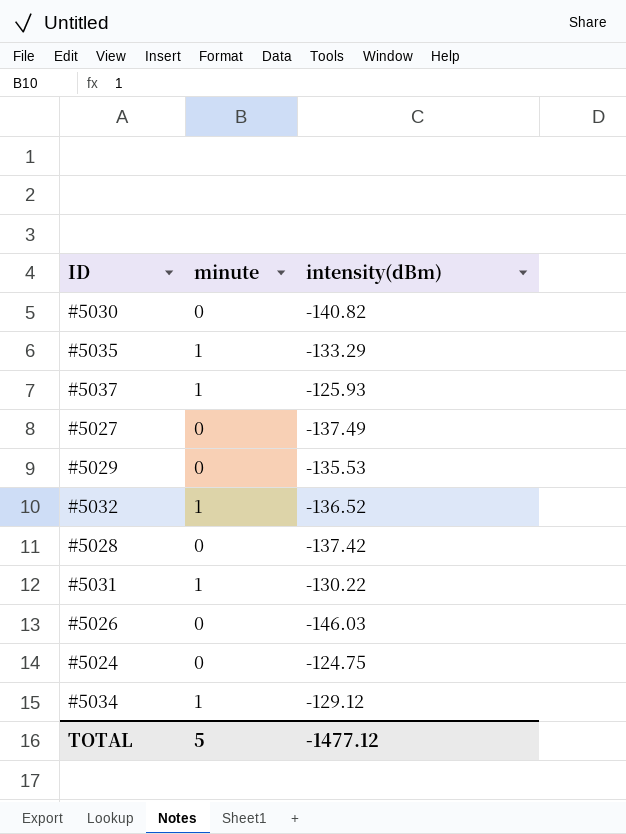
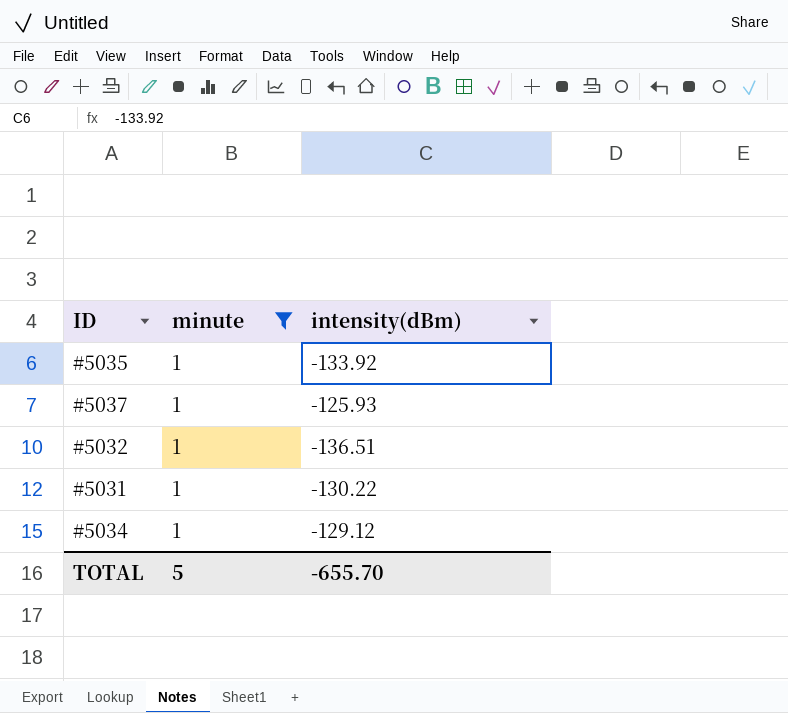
filter: none -> minute = 1
#5035 | intensity(dBm): -133.29 -> -133.92
#5032 | intensity(dBm): -136.52 -> -136.51
TOTAL | intensity(dBm): -1477.12 -> -655.70

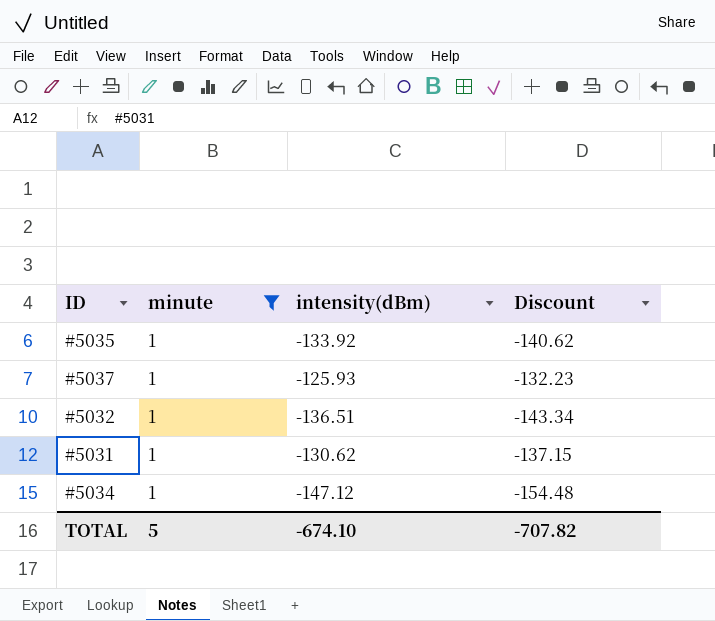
column Discount | formula: none -> [intensity(dBm)] * 1.05
#5031 | intensity(dBm): -130.22 -> -130.62
#5034 | intensity(dBm): -129.12 -> -147.12
TOTAL | intensity(dBm): -655.70 -> -674.10

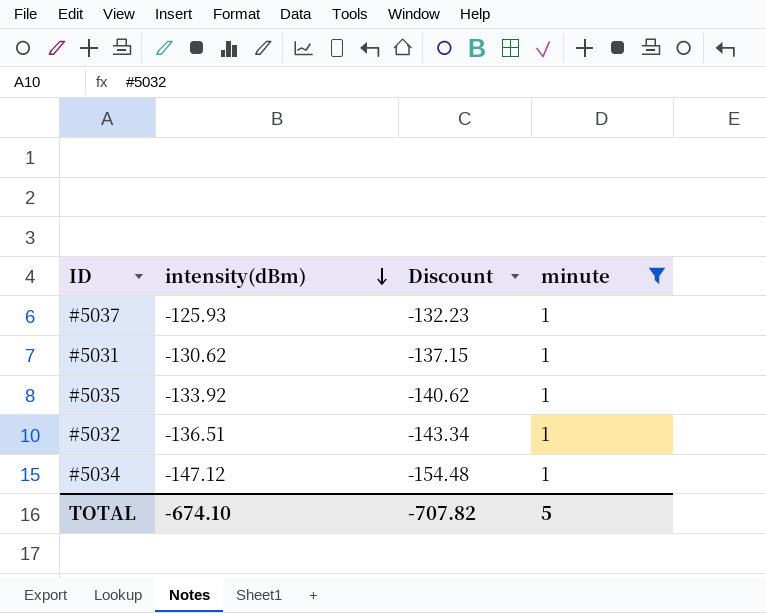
row order: none -> intensity(dBm) descending
column minute | position: 2 -> 4

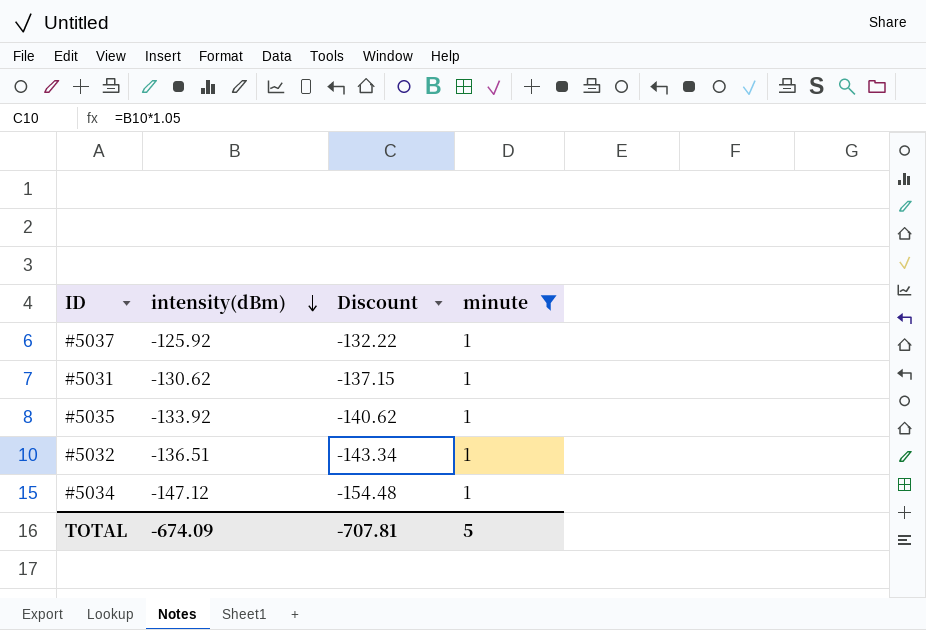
#5037 | intensity(dBm): -125.93 -> -125.92
#5037 | Discount: -132.23 -> -132.22
TOTAL | intensity(dBm): -674.10 -> -674.09
TOTAL | Discount: -707.82 -> -707.81

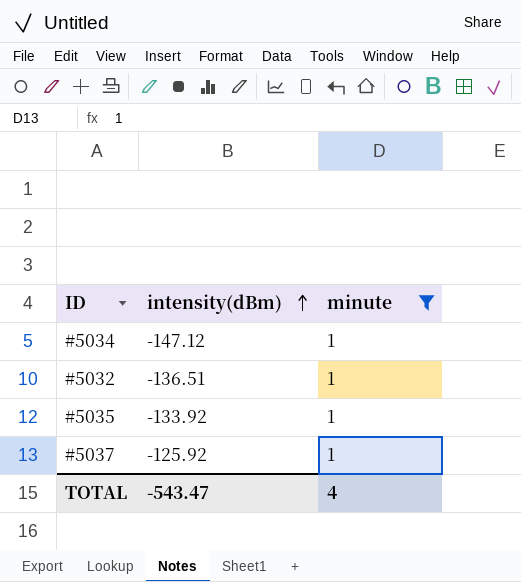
row order: intensity(dBm) descending -> intensity(dBm) ascending
column Discount | formula: [intensity(dBm)] * 1.05 -> none
row #5031: -130.62 | -137.15 | 1 -> none
TOTAL | intensity(dBm): -674.09 -> -543.47
TOTAL | minute: 5 -> 4

